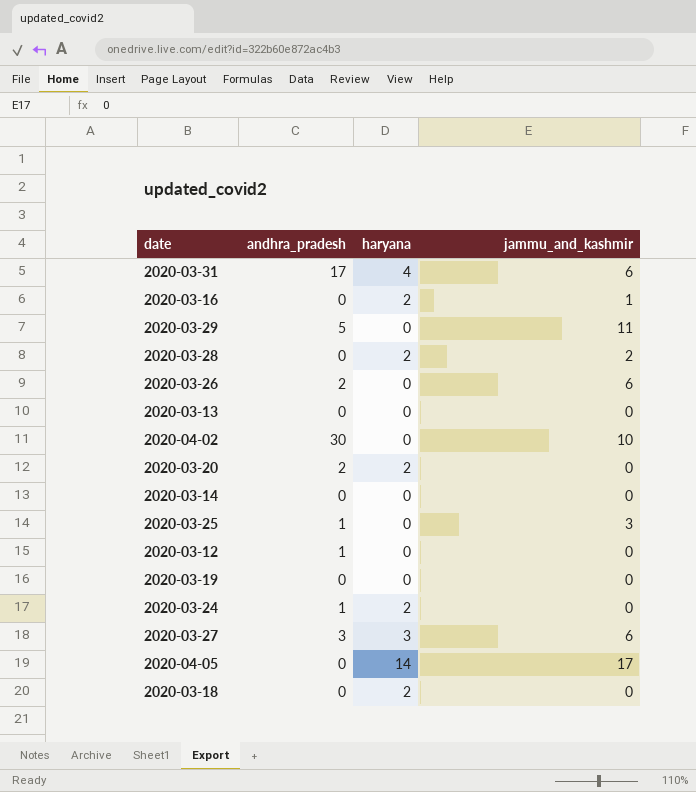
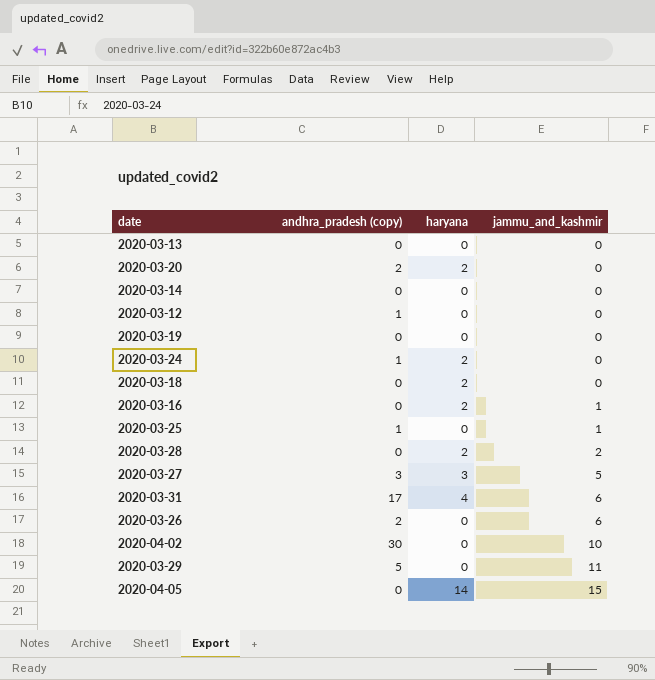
row order: none -> jammu_and_kashmir ascending
column name: andhra_pradesh -> andhra_pradesh (copy)
2020-03-25 | jammu_and_kashmir: 3 -> 1
2020-03-27 | jammu_and_kashmir: 6 -> 5
2020-04-05 | jammu_and_kashmir: 17 -> 15

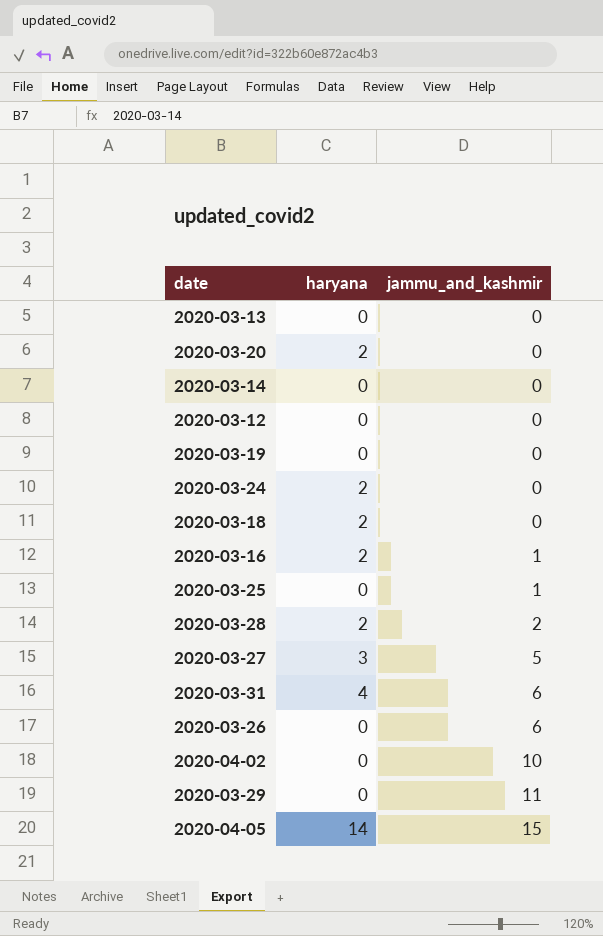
column andhra_pradesh (copy) | position: 2 -> none

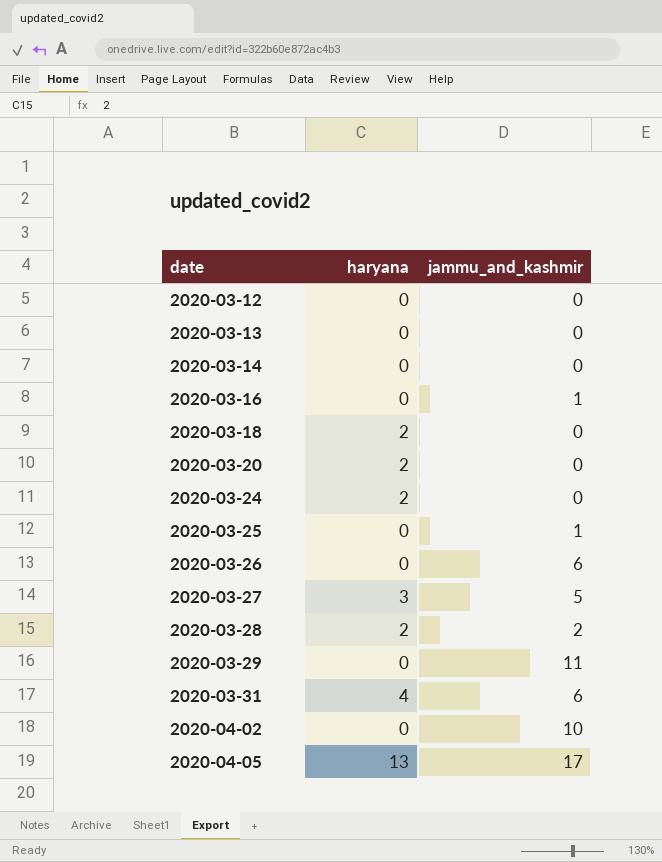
row order: jammu_and_kashmir ascending -> date ascending
row 2020-03-19: 0 | 0 -> none
2020-03-16 | haryana: 2 -> 0
2020-04-05 | haryana: 14 -> 13
2020-04-05 | jammu_and_kashmir: 15 -> 17

